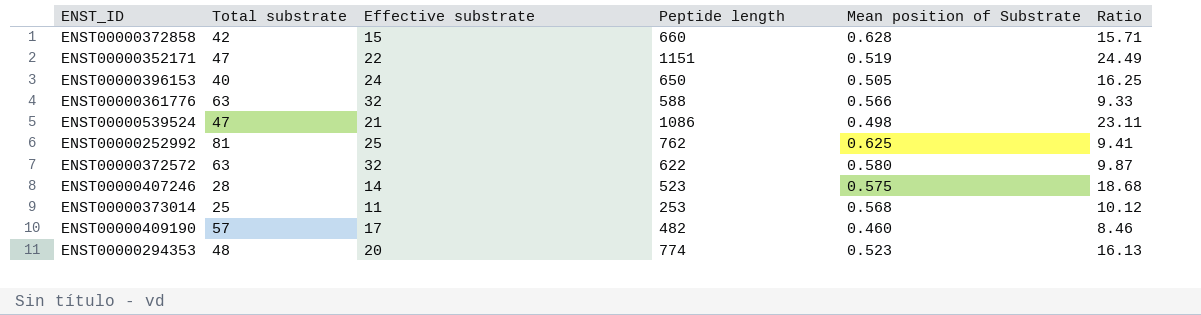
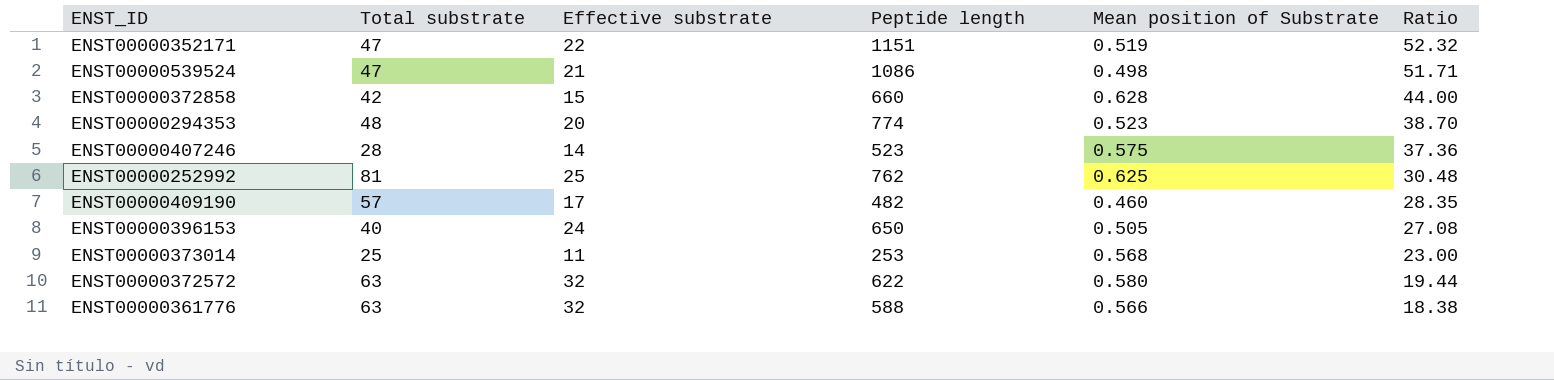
row order: none -> Ratio descending
column Ratio | formula: [Peptide length] / [Total substrate] -> [Peptide length] / [Effective substrate]

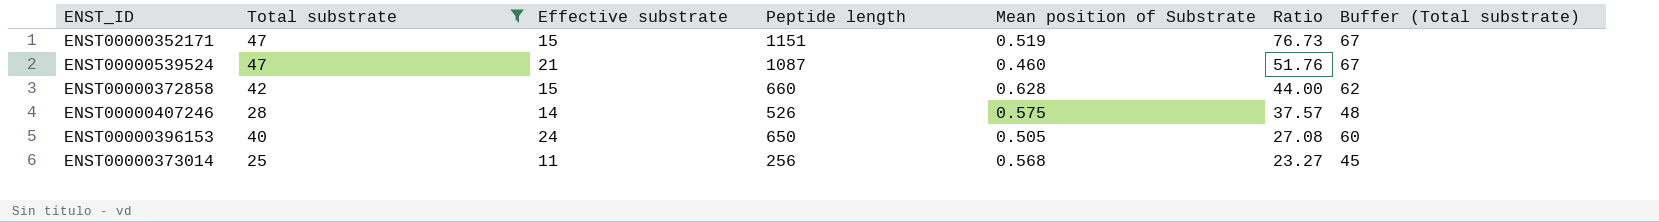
filter: none -> Total substrate <= 47
column Buffer (Total substrate) | formula: none -> [Total substrate] + 20
ENST00000352171 | Effective substrate: 22 -> 15
ENST00000352171 | Ratio: 52.32 -> 76.73
ENST00000539524 | Peptide length: 1086 -> 1087
ENST00000539524 | Mean position of Substrate: 0.498 -> 0.460
ENST00000539524 | Ratio: 51.71 -> 51.76
ENST00000407246 | Peptide length: 523 -> 526
ENST00000407246 | Ratio: 37.36 -> 37.57
ENST00000373014 | Peptide length: 253 -> 256
ENST00000373014 | Ratio: 23.00 -> 23.27

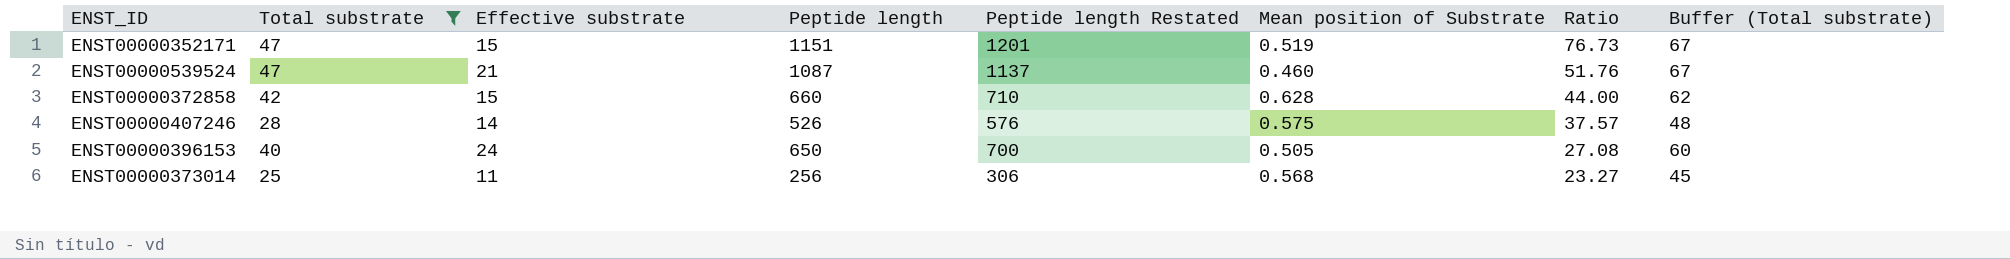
column Peptide length Restated | formula: none -> [Peptide length] + 50

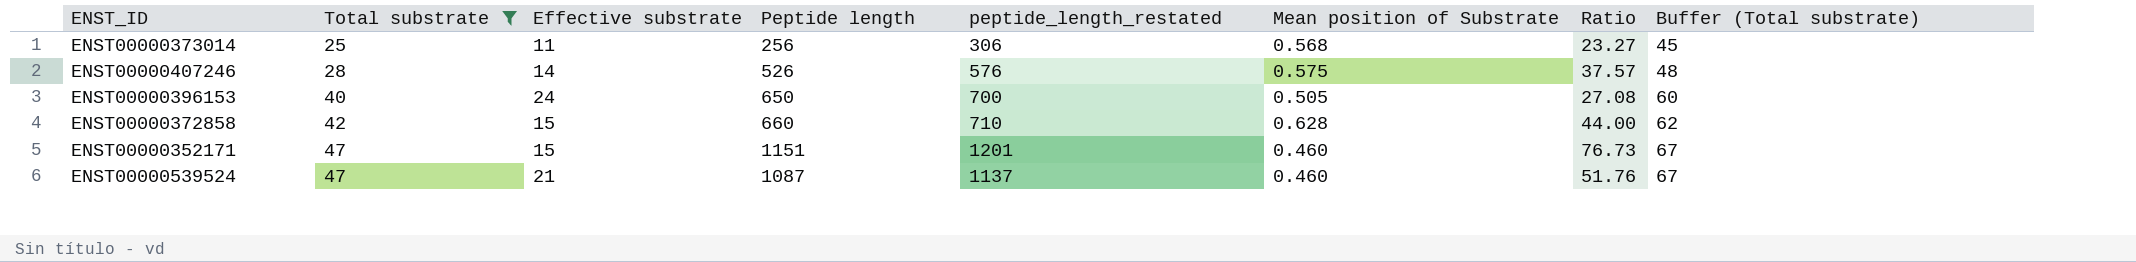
row order: Ratio descending -> Total substrate ascending
column name: Peptide length Restated -> peptide_length_restated
ENST00000352171 | Mean position of Substrate: 0.519 -> 0.460

